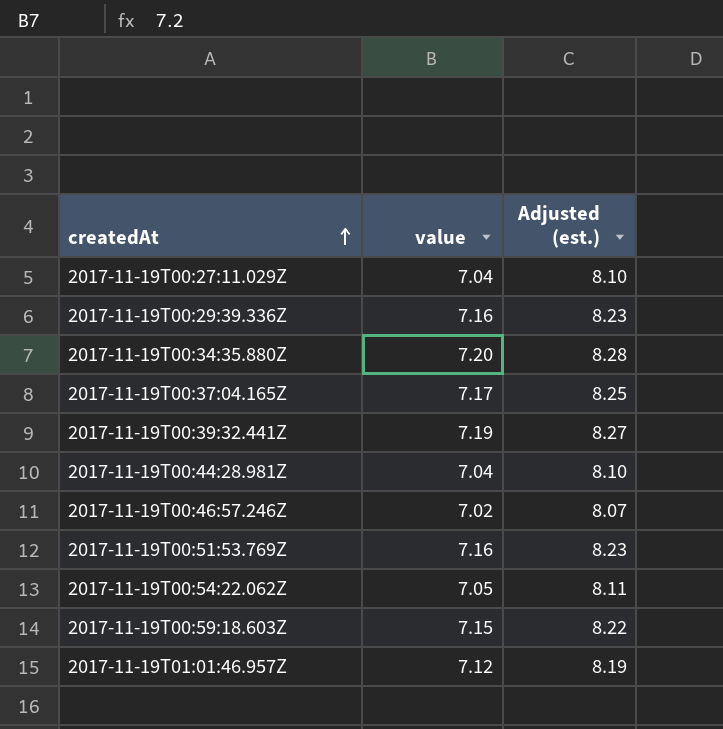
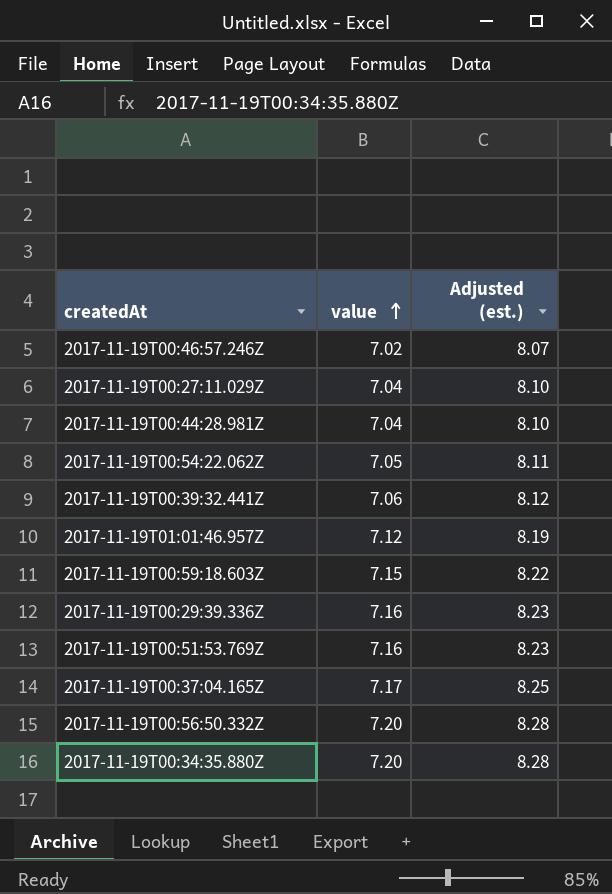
row order: createdAt ascending -> value ascending
2017-11-19T00:39:32.441Z | value: 7.19 -> 7.06
2017-11-19T00:39:32.441Z | Adjusted (est.): 8.27 -> 8.12
row 2017-11-19T00:56:50.332Z: none -> 7.20 | 8.28

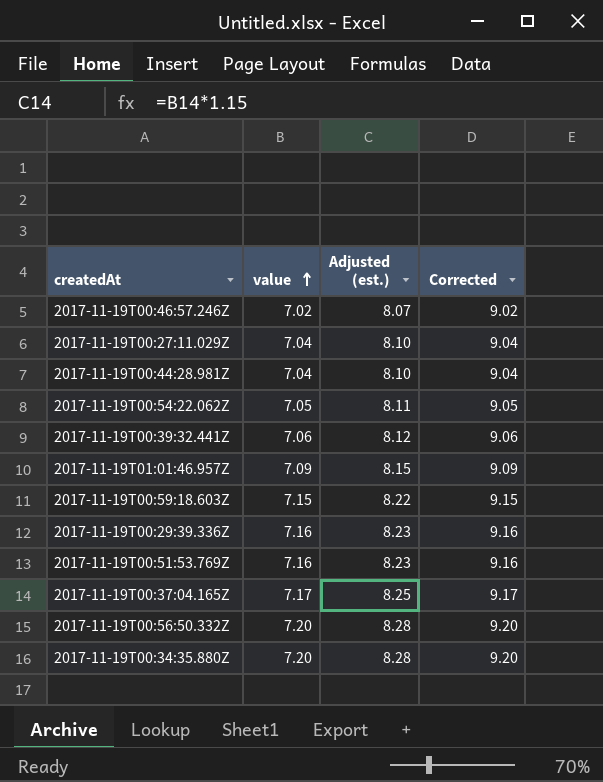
column Corrected | formula: none -> [value] + 2
2017-11-19T01:01:46.957Z | value: 7.12 -> 7.09
2017-11-19T01:01:46.957Z | Adjusted (est.): 8.19 -> 8.15

